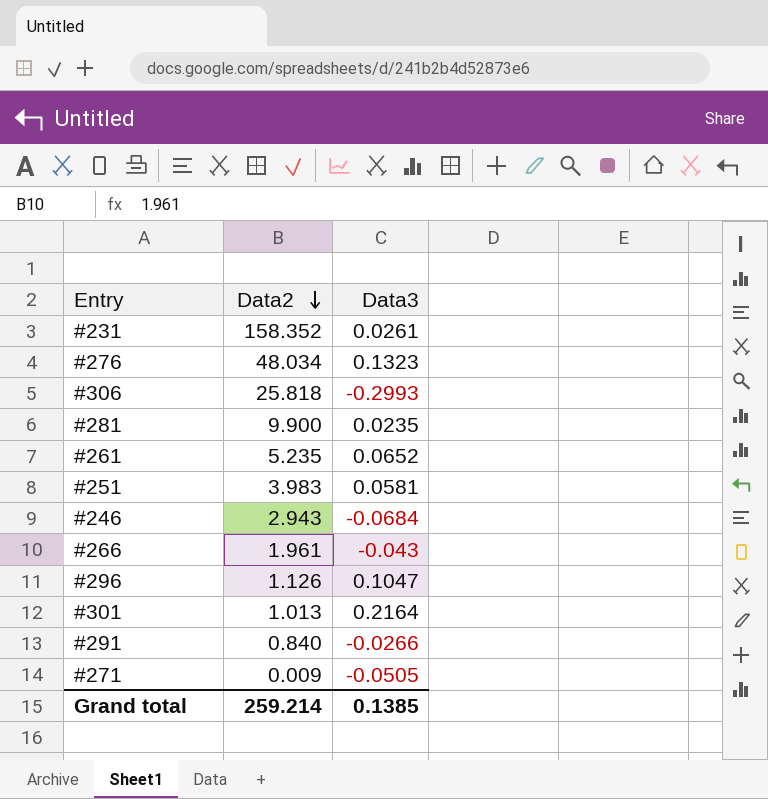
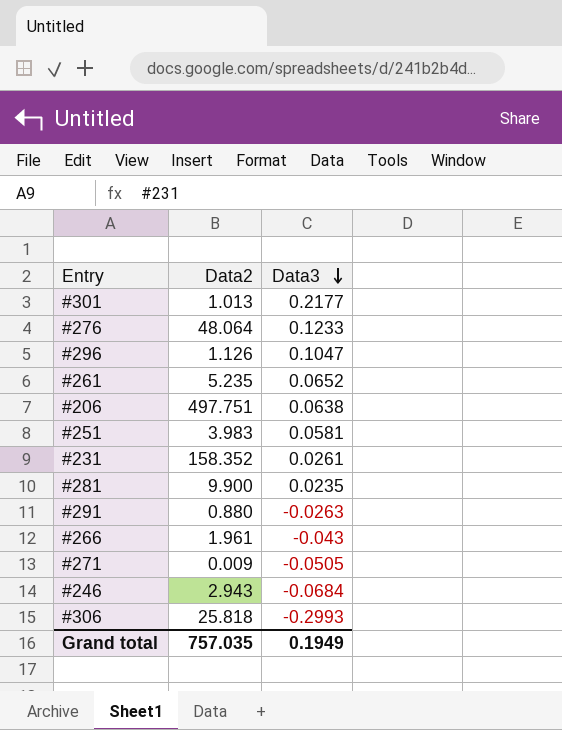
row order: Data2 descending -> Data3 descending
#301 | Data3: 0.2164 -> 0.2177
#276 | Data2: 48.034 -> 48.064
#276 | Data3: 0.1323 -> 0.1233
row #206: none -> 497.751 | 0.0638
#291 | Data2: 0.840 -> 0.880
#291 | Data3: -0.0266 -> -0.0263
Grand total | Data2: 259.214 -> 757.035
Grand total | Data3: 0.1385 -> 0.1949

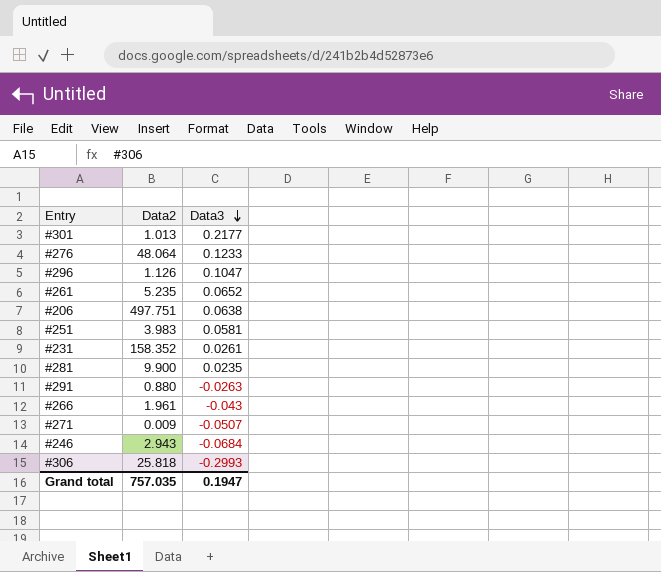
#271 | Data3: -0.0505 -> -0.0507
Grand total | Data3: 0.1949 -> 0.1947

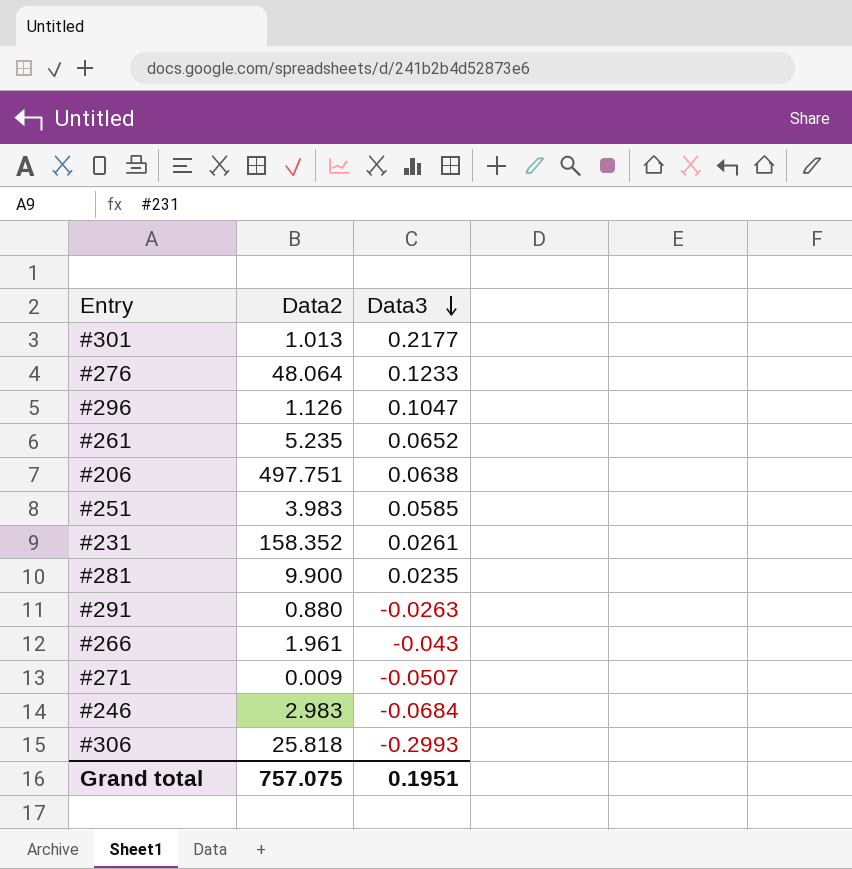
#251 | Data3: 0.0581 -> 0.0585
#246 | Data2: 2.943 -> 2.983
Grand total | Data2: 757.035 -> 757.075
Grand total | Data3: 0.1947 -> 0.1951

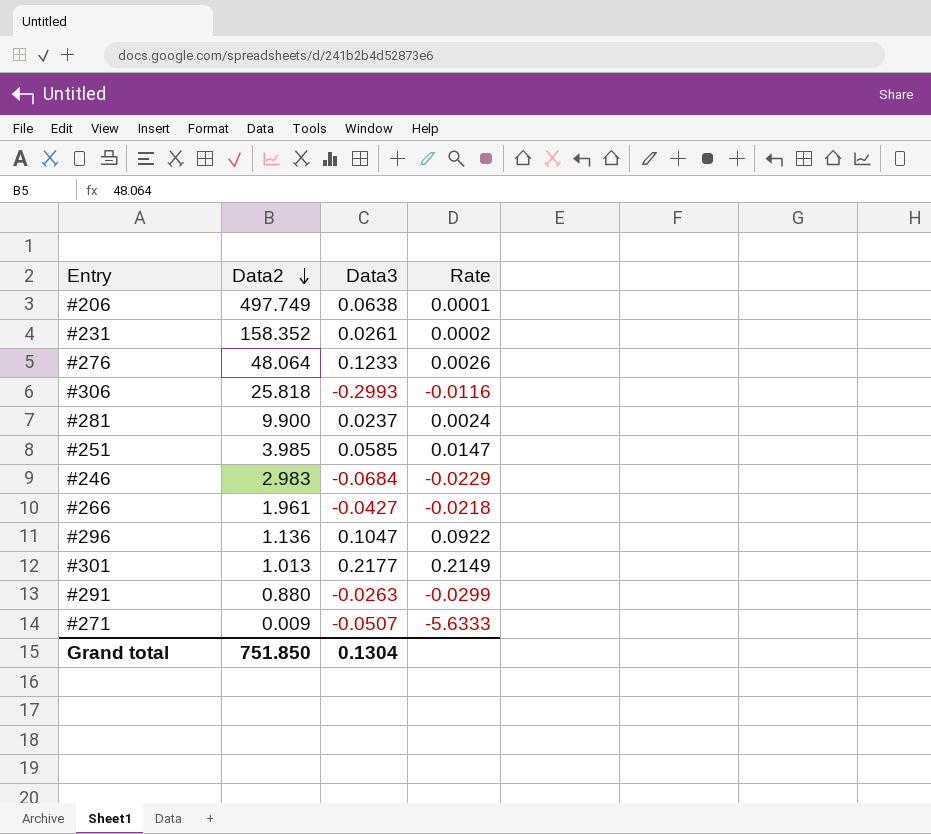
row order: Data3 descending -> Data2 descending
column Rate | formula: none -> [Data3] / [Data2]
row #261: 5.235 | 0.0652 -> none
#206 | Data2: 497.751 -> 497.749
#281 | Data3: 0.0235 -> 0.0237
#251 | Data2: 3.983 -> 3.985
#266 | Data3: -0.043 -> -0.0427
#296 | Data2: 1.126 -> 1.136
Grand total | Data2: 757.075 -> 751.850
Grand total | Data3: 0.1951 -> 0.1304

